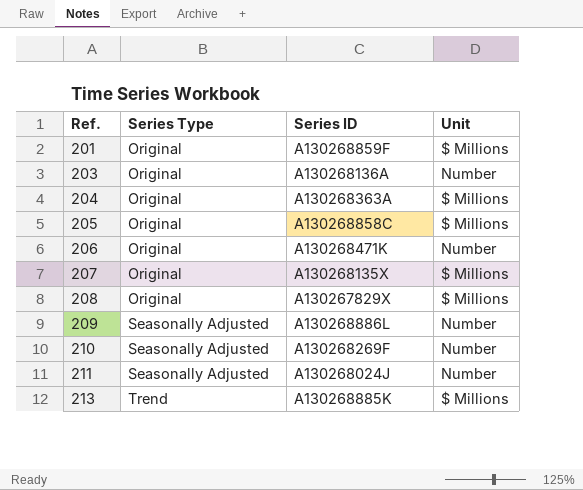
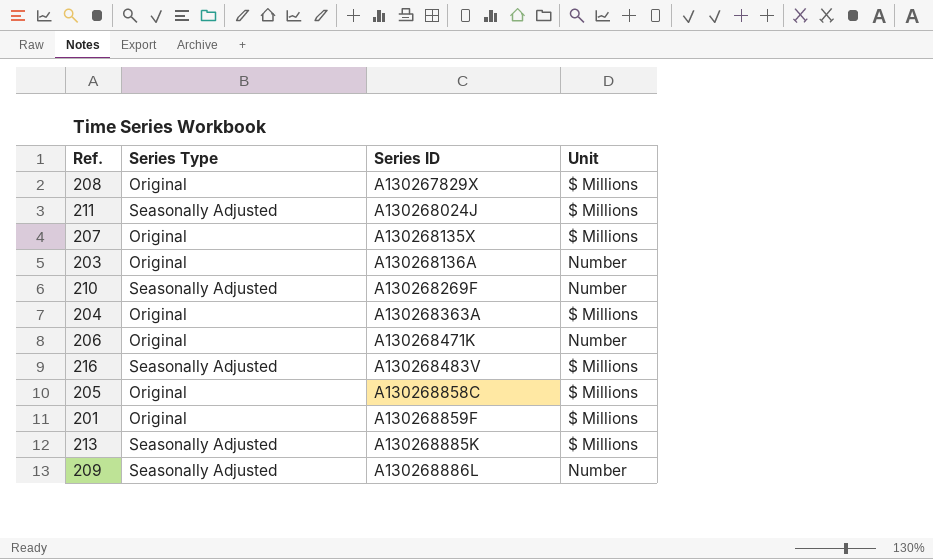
row order: Ref. ascending -> Series ID ascending
211 | Unit: Number -> $ Millions
row 216: none -> Seasonally Adjusted | A130268483V | $ Millions
213 | Series Type: Trend -> Seasonally Adjusted

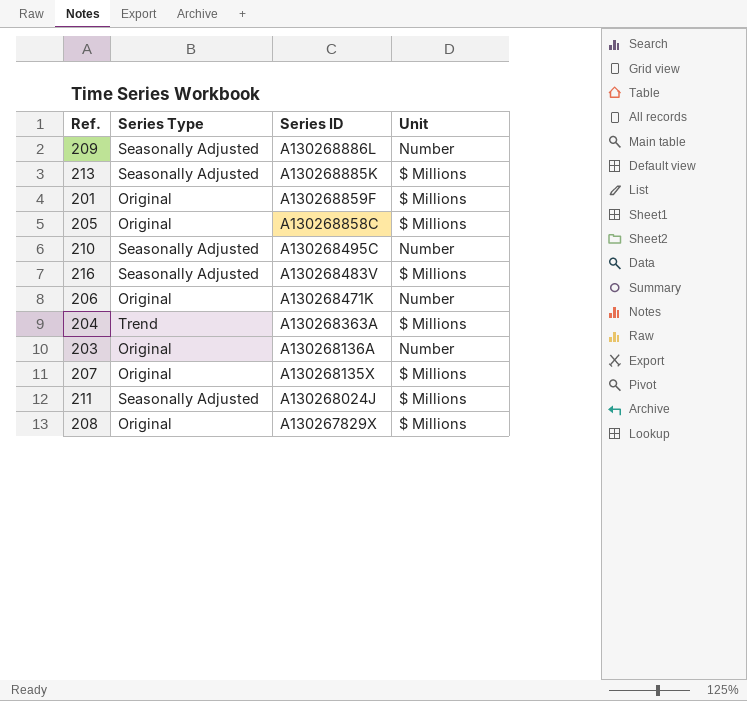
row order: Series ID ascending -> Series ID descending
210 | Series ID: A130268269F -> A130268495C
204 | Series Type: Original -> Trend

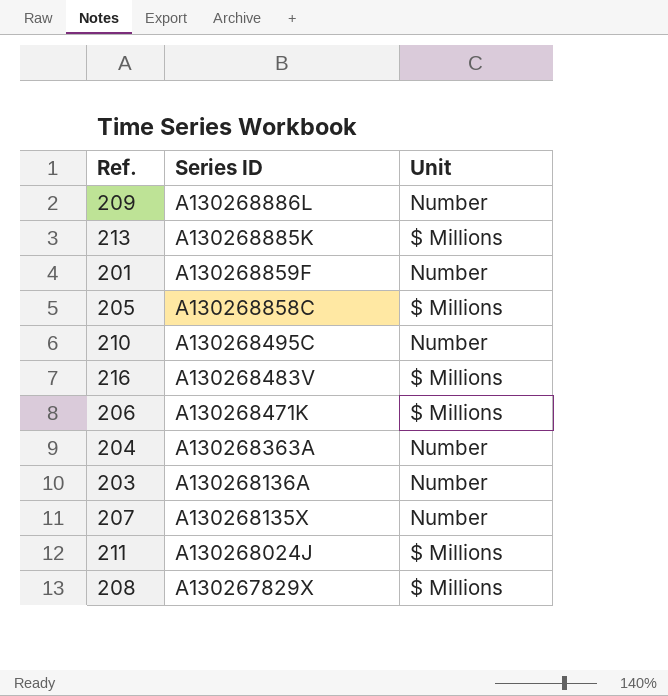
column Series Type | position: 2 -> none
201 | Unit: $ Millions -> Number
206 | Unit: Number -> $ Millions
204 | Unit: $ Millions -> Number
207 | Unit: $ Millions -> Number

